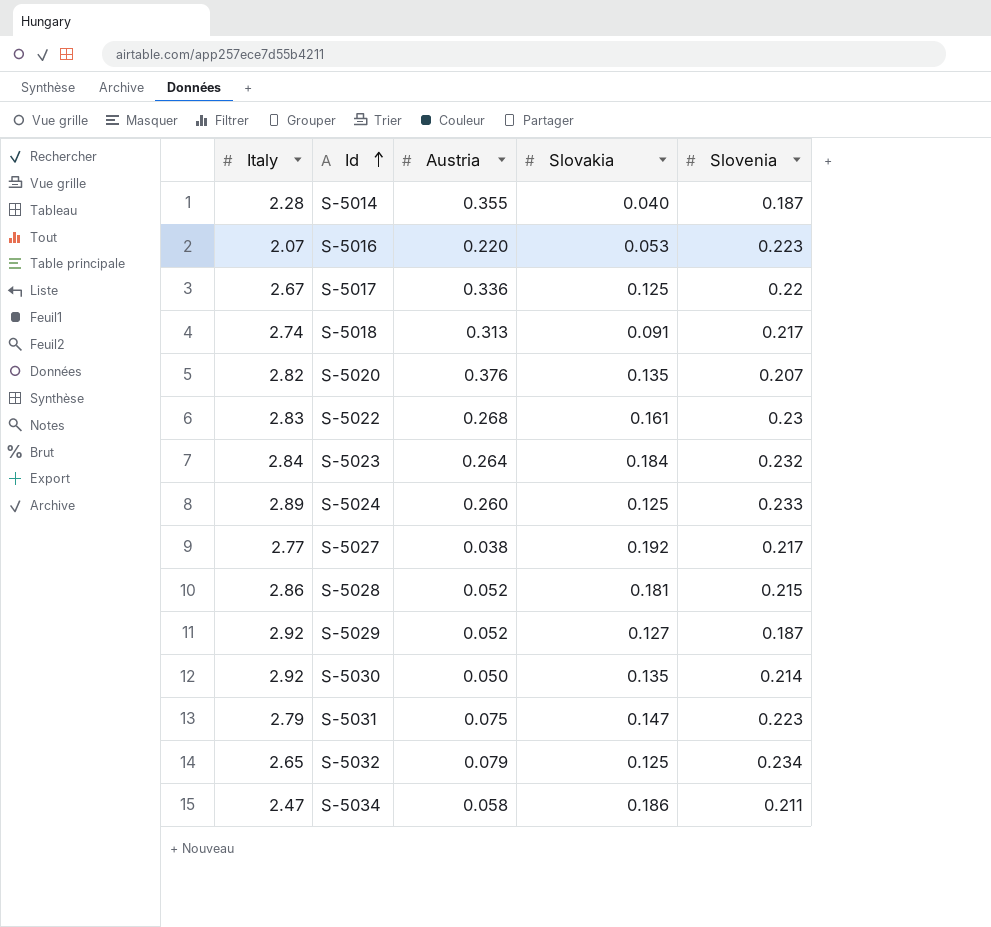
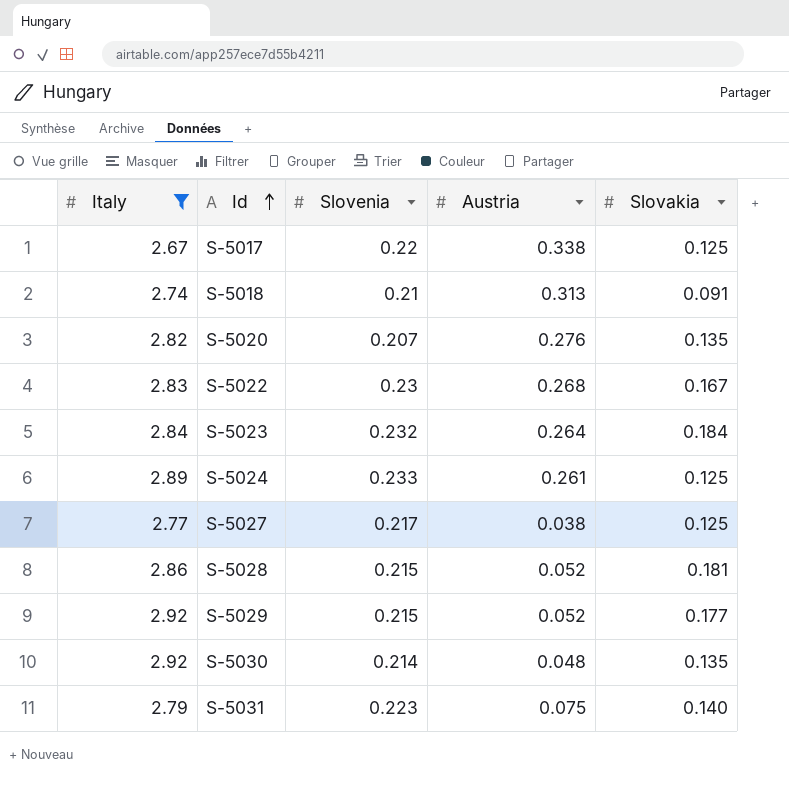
filter: none -> Italy >= 2.67
column Slovenia | position: 5 -> 3
S-5017 | Austria: 0.336 -> 0.338
S-5018 | Slovenia: 0.217 -> 0.21
S-5020 | Austria: 0.376 -> 0.276
S-5022 | Slovakia: 0.161 -> 0.167
S-5024 | Austria: 0.260 -> 0.261
S-5027 | Slovakia: 0.192 -> 0.125
S-5029 | Slovenia: 0.187 -> 0.215
S-5029 | Slovakia: 0.127 -> 0.177
S-5030 | Austria: 0.050 -> 0.048
S-5031 | Slovakia: 0.147 -> 0.140

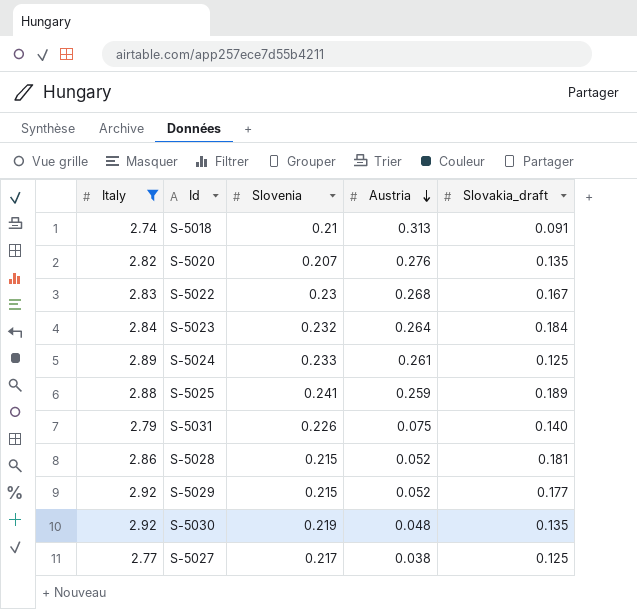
row order: Id ascending -> Austria descending
column name: Slovakia -> Slovakia_draft
row S-5017: 2.67 | 0.22 | 0.338 | 0.125 -> none
row S-5025: none -> 2.88 | 0.241 | 0.259 | 0.189
S-5031 | Slovenia: 0.223 -> 0.226
S-5030 | Slovenia: 0.214 -> 0.219

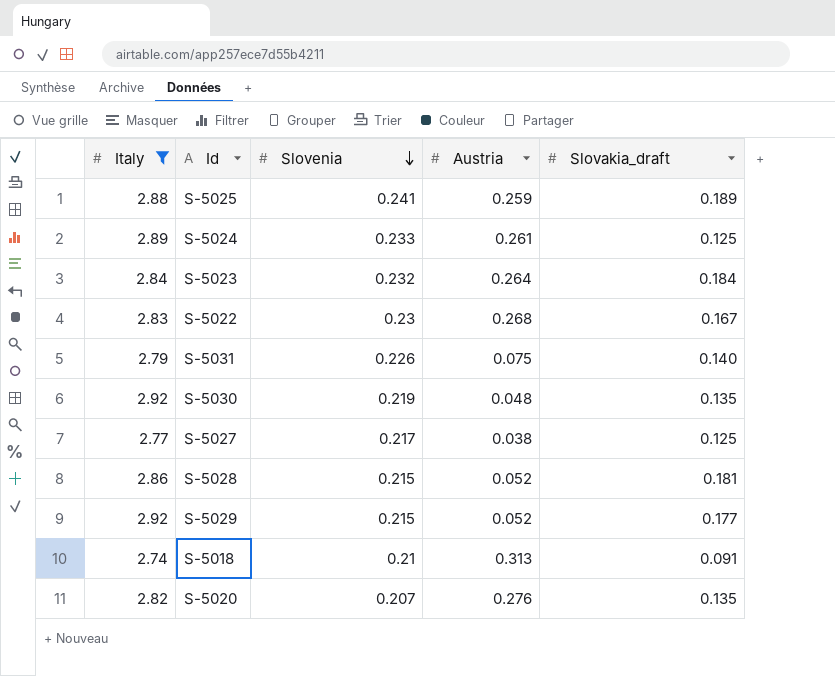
row order: Austria descending -> Slovenia descending

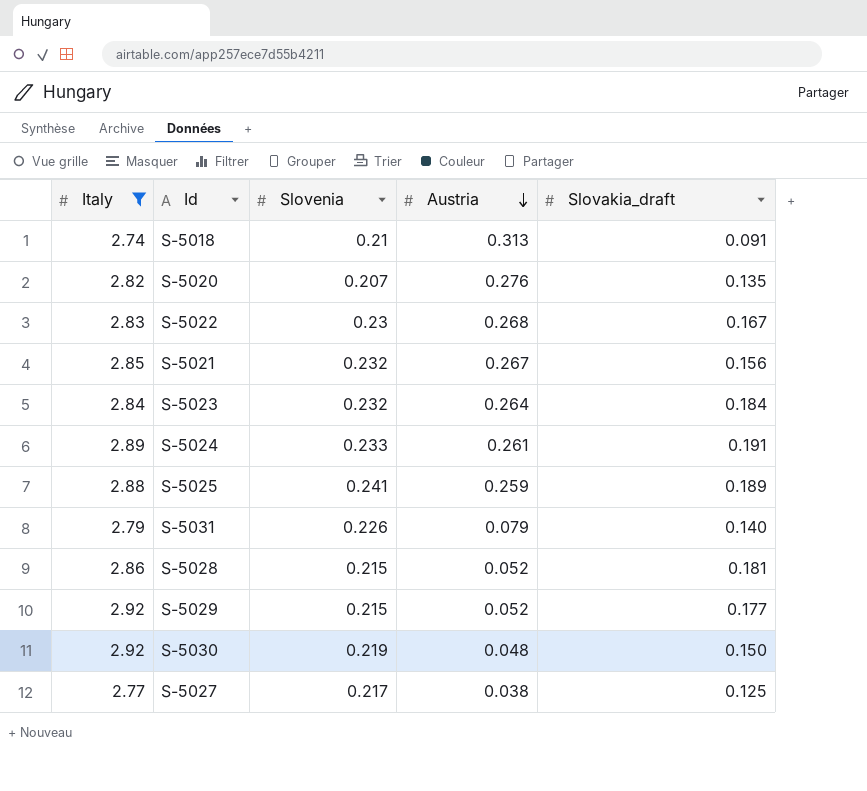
row order: Slovenia descending -> Austria descending
row S-5021: none -> 2.85 | 0.232 | 0.267 | 0.156
S-5024 | Slovakia_draft: 0.125 -> 0.191
S-5031 | Austria: 0.075 -> 0.079
S-5030 | Slovakia_draft: 0.135 -> 0.150

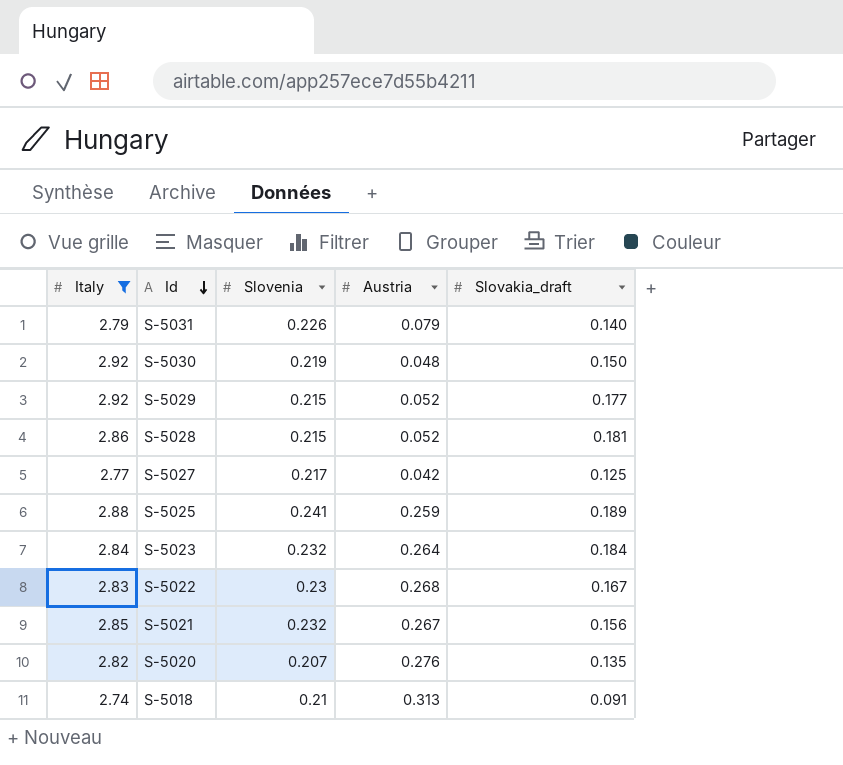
row order: Austria descending -> Id descending
row S-5024: 2.89 | 0.233 | 0.261 | 0.191 -> none
S-5027 | Austria: 0.038 -> 0.042

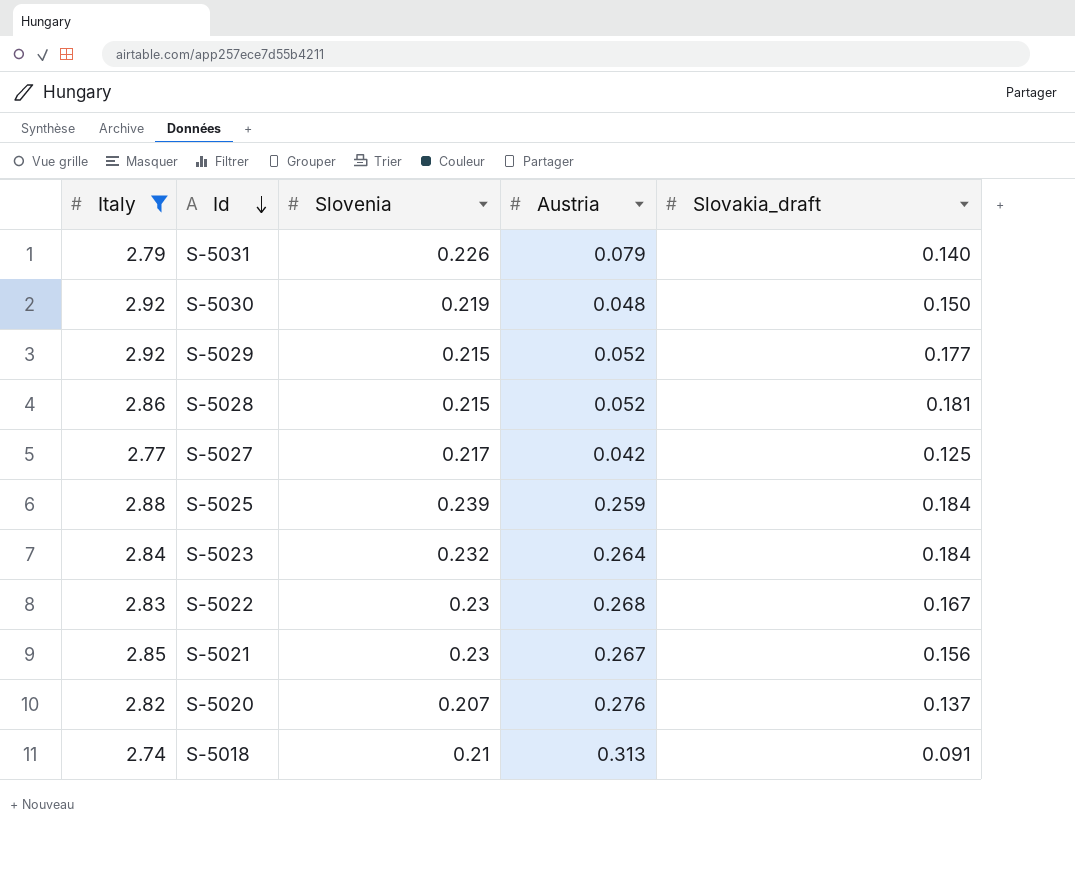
S-5025 | Slovenia: 0.241 -> 0.239
S-5025 | Slovakia_draft: 0.189 -> 0.184
S-5021 | Slovenia: 0.232 -> 0.23
S-5020 | Slovakia_draft: 0.135 -> 0.137

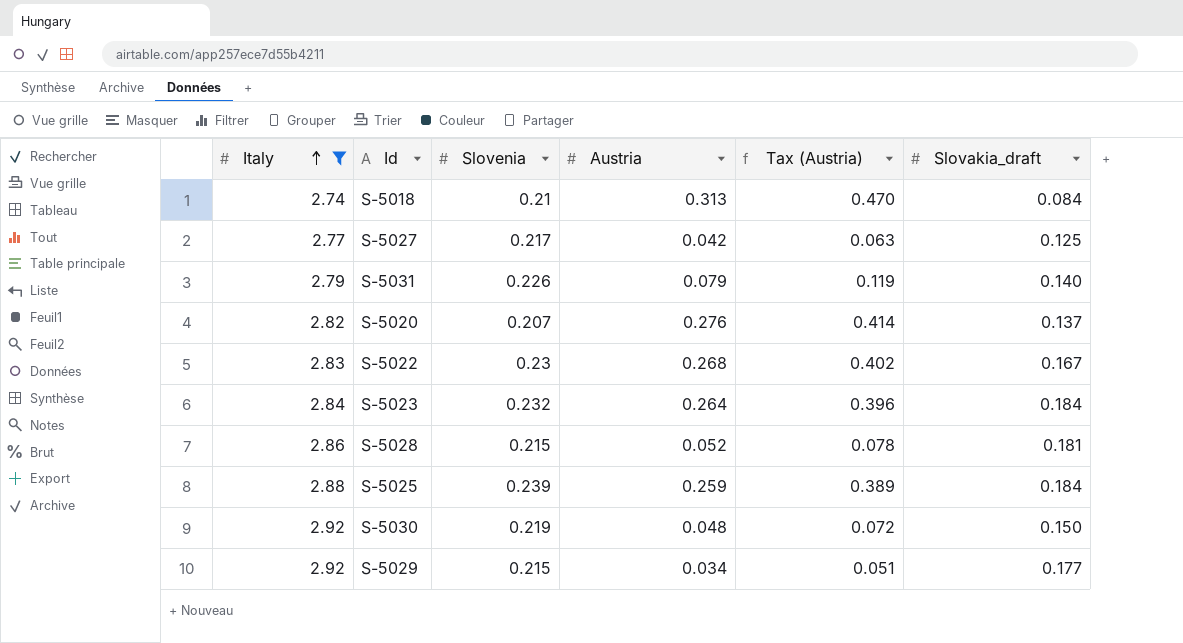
row order: Id descending -> Italy ascending
column Tax (Austria) | formula: none -> [Austria] * 1.5
row S-5021: 2.85 | 0.23 | 0.267 | 0.156 -> none
S-5018 | Slovakia_draft: 0.091 -> 0.084
S-5029 | Austria: 0.052 -> 0.034

